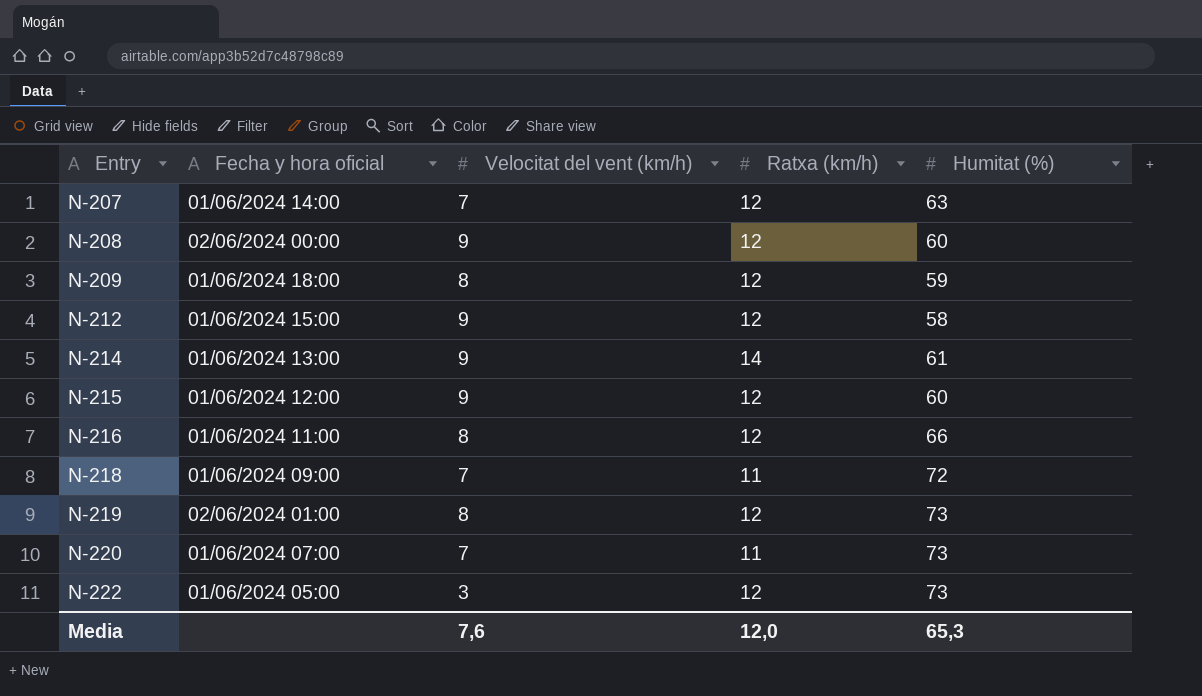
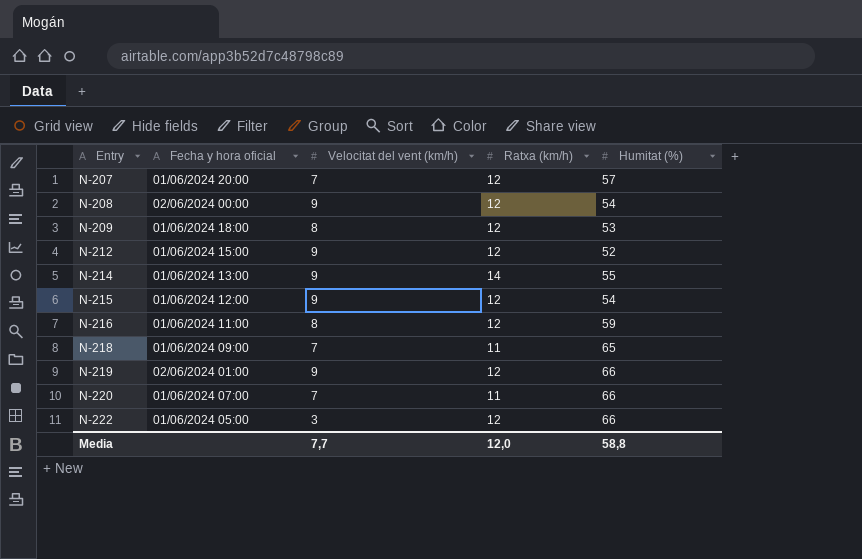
N-207 | Fecha y hora oficial: 01/06/2024 14:00 -> 01/06/2024 20:00
N-207 | Humitat (%): 63 -> 57
N-208 | Humitat (%): 60 -> 54
N-209 | Humitat (%): 59 -> 53
N-212 | Humitat (%): 58 -> 52
N-214 | Humitat (%): 61 -> 55
N-215 | Humitat (%): 60 -> 54
N-216 | Humitat (%): 66 -> 59
N-218 | Humitat (%): 72 -> 65
N-219 | Velocitat del vent (km/h): 8 -> 9
N-219 | Humitat (%): 73 -> 66
N-220 | Humitat (%): 73 -> 66
N-222 | Humitat (%): 73 -> 66
Media | Velocitat del vent (km/h): 7,6 -> 7,7
Media | Humitat (%): 65,3 -> 58,8

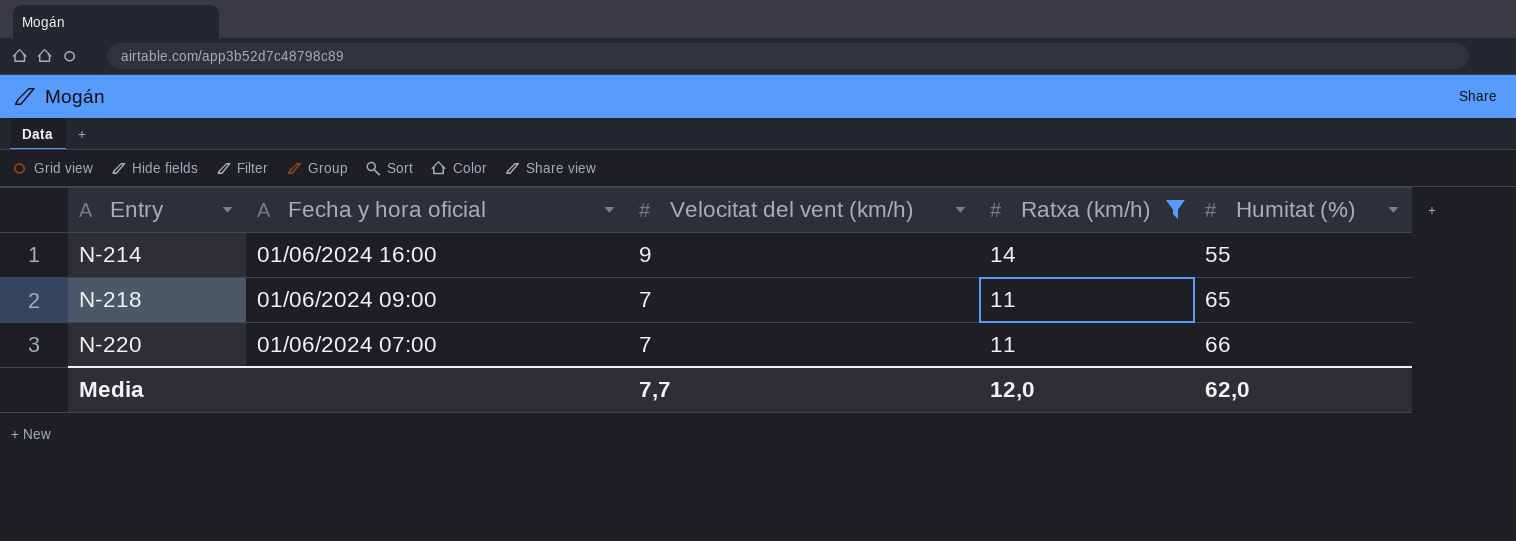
filter: none -> Ratxa (km/h) != 12
N-214 | Fecha y hora oficial: 01/06/2024 13:00 -> 01/06/2024 16:00
Media | Humitat (%): 58,8 -> 62,0

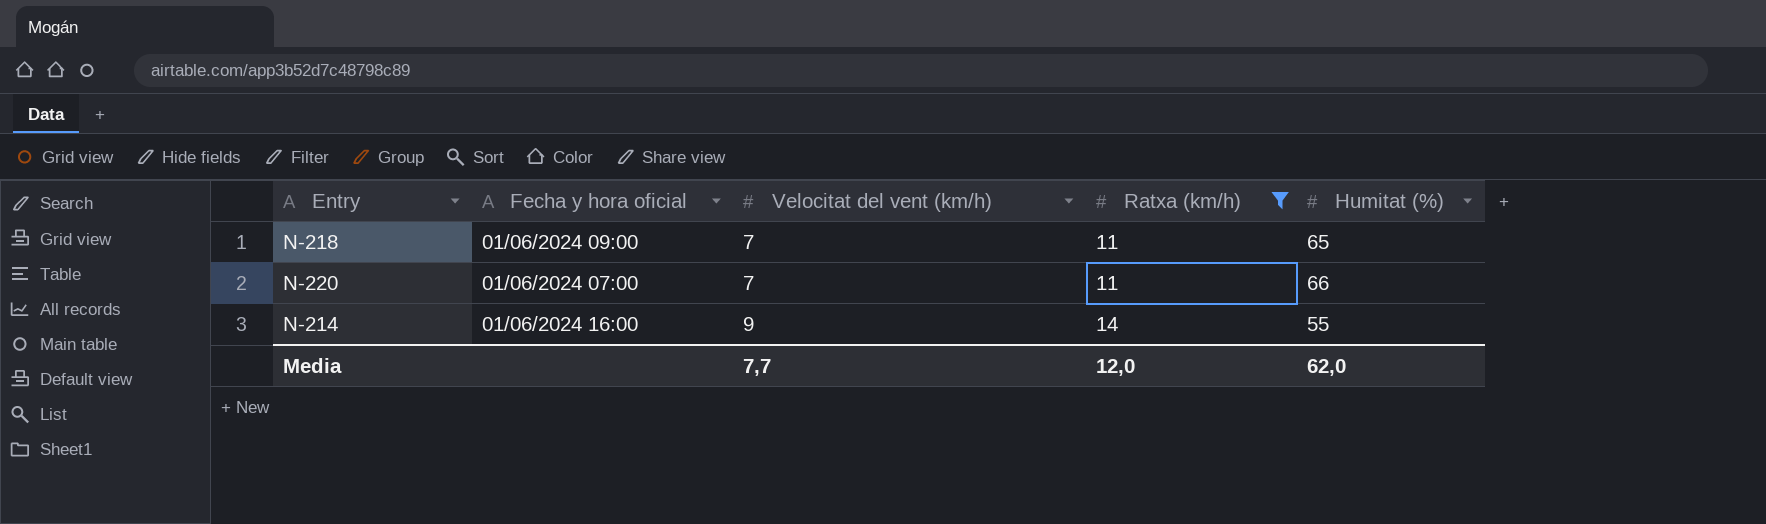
row order: Entry ascending -> Velocitat del vent (km/h) ascending

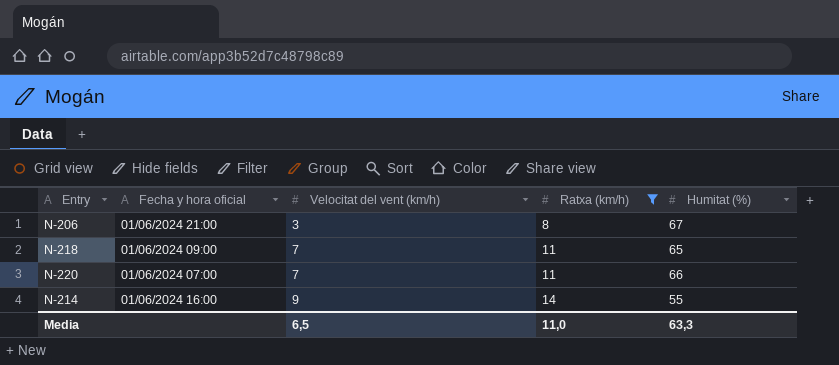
row N-206: none -> 01/06/2024 21:00 | 3 | 8 | 67
Media | Velocitat del vent (km/h): 7,7 -> 6,5
Media | Ratxa (km/h): 12,0 -> 11,0
Media | Humitat (%): 62,0 -> 63,3

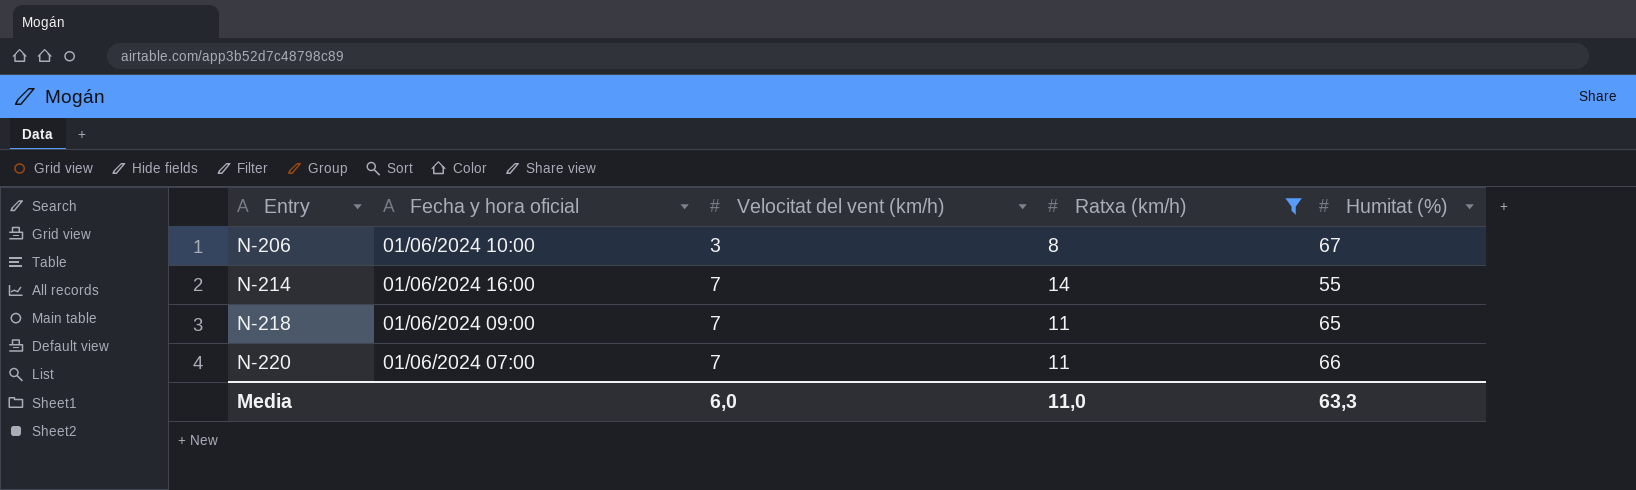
row order: Velocitat del vent (km/h) ascending -> Entry ascending
N-206 | Fecha y hora oficial: 01/06/2024 21:00 -> 01/06/2024 10:00
N-214 | Velocitat del vent (km/h): 9 -> 7
Media | Velocitat del vent (km/h): 6,5 -> 6,0

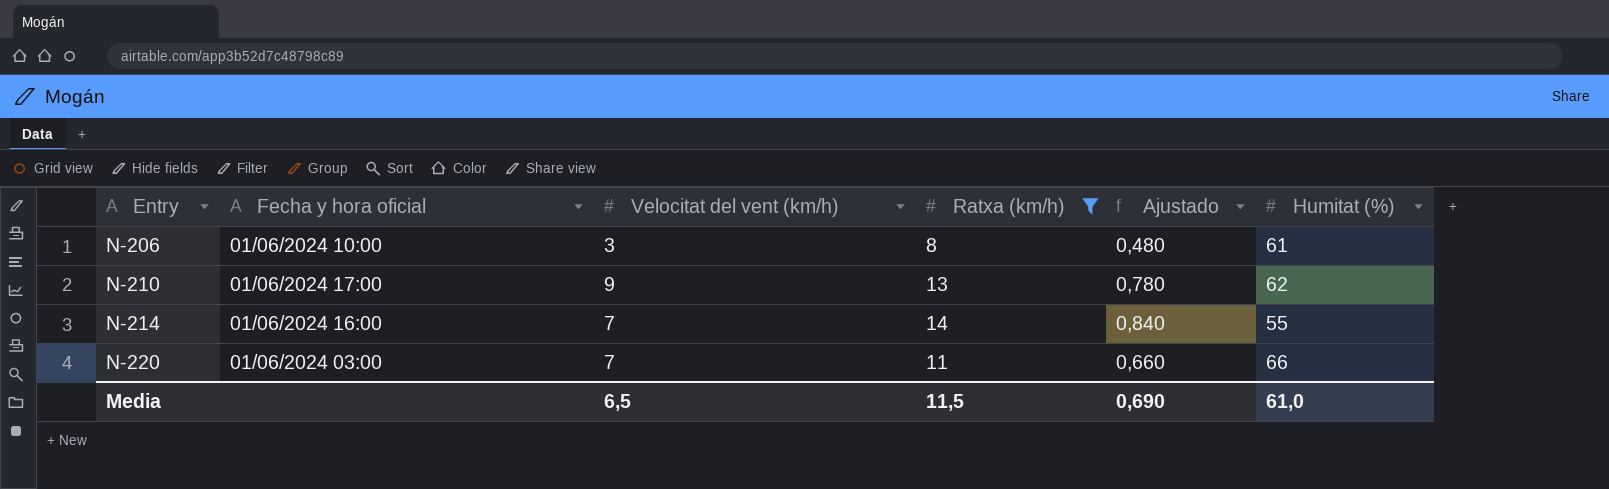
column Ajustado | formula: none -> [Ratxa (km/h)] * 0,06
row N-218: 01/06/2024 09:00 | 7 | 11 | 65 -> none
N-206 | Humitat (%): 67 -> 61
row N-210: none -> 01/06/2024 17:00 | 9 | 13 | 0,780 | 62
N-220 | Fecha y hora oficial: 01/06/2024 07:00 -> 01/06/2024 03:00
Media | Velocitat del vent (km/h): 6,0 -> 6,5
Media | Ratxa (km/h): 11,0 -> 11,5
Media | Humitat (%): 63,3 -> 61,0

